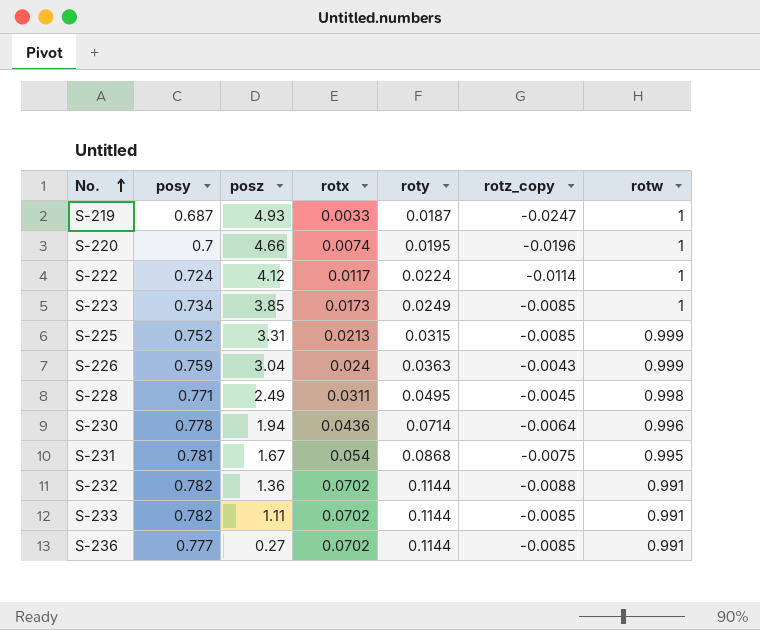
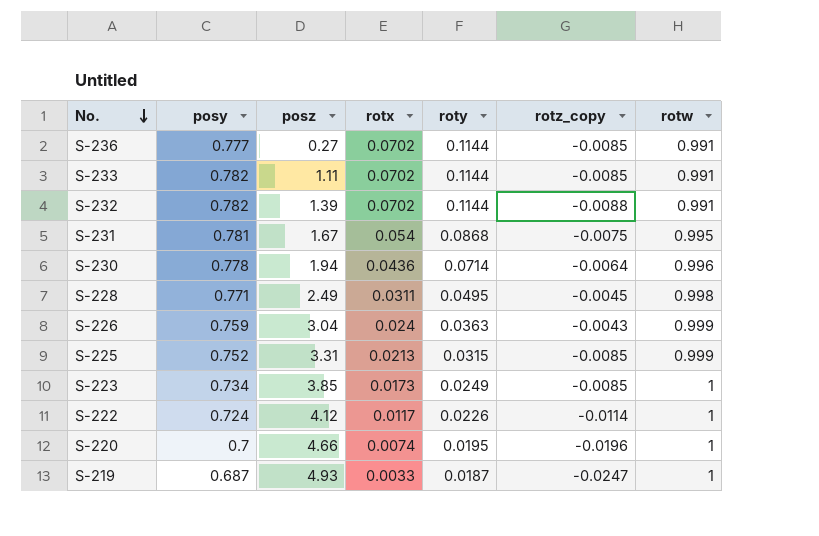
row order: No. ascending -> No. descending
S-232 | posz: 1.36 -> 1.39
S-222 | roty: 0.0224 -> 0.0226

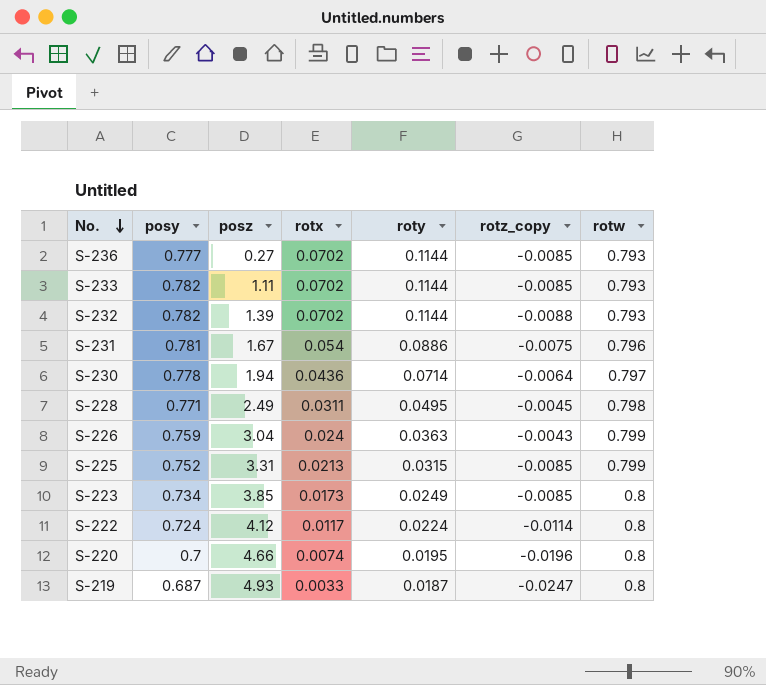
S-236 | rotw: 0.991 -> 0.793
S-233 | rotw: 0.991 -> 0.793
S-232 | rotw: 0.991 -> 0.793
S-231 | roty: 0.0868 -> 0.0886
S-231 | rotw: 0.995 -> 0.796
S-230 | rotw: 0.996 -> 0.797
S-228 | rotw: 0.998 -> 0.798
S-226 | rotw: 0.999 -> 0.799
S-225 | rotw: 0.999 -> 0.799
S-223 | rotw: 1 -> 0.8
S-222 | roty: 0.0226 -> 0.0224
S-222 | rotw: 1 -> 0.8
S-220 | rotw: 1 -> 0.8
S-219 | rotw: 1 -> 0.8

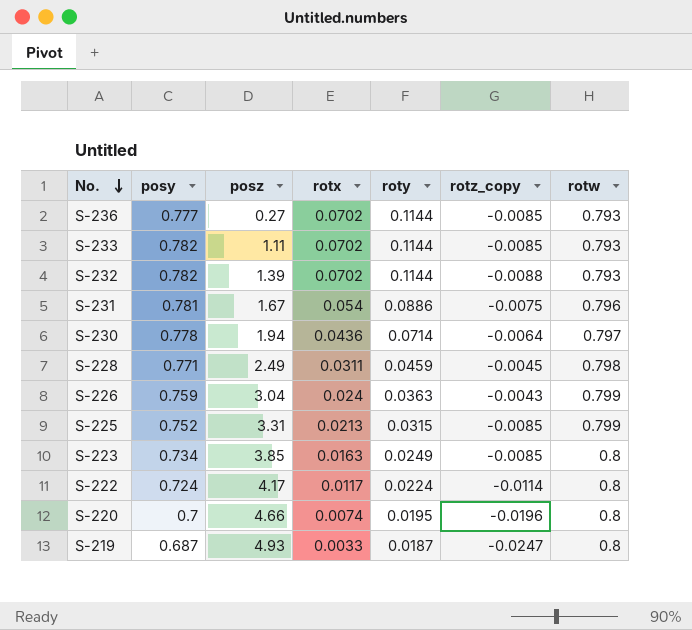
S-228 | roty: 0.0495 -> 0.0459
S-223 | rotx: 0.0173 -> 0.0163
S-222 | posz: 4.12 -> 4.17

